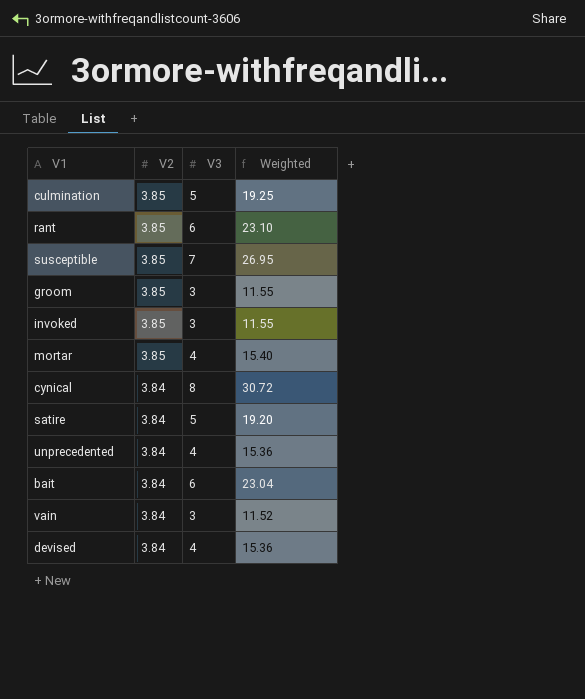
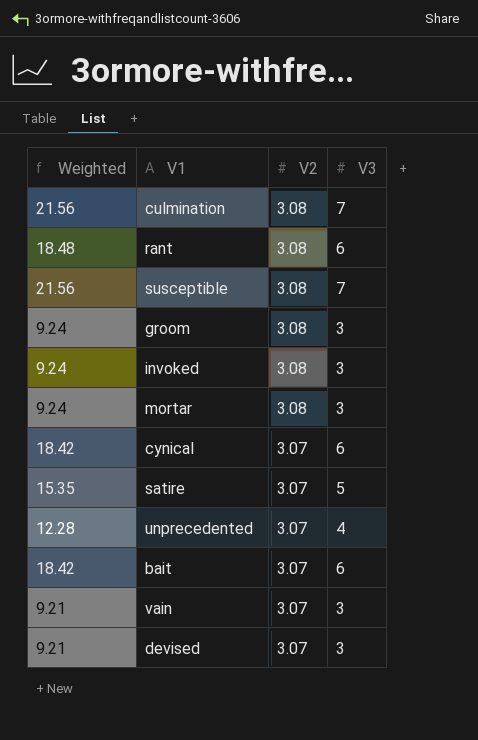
column Weighted | position: 4 -> 1
culmination | Weighted: 19.25 -> 21.56
culmination | V2: 3.85 -> 3.08
culmination | V3: 5 -> 7
rant | Weighted: 23.10 -> 18.48
rant | V2: 3.85 -> 3.08
susceptible | Weighted: 26.95 -> 21.56
susceptible | V2: 3.85 -> 3.08
groom | Weighted: 11.55 -> 9.24
groom | V2: 3.85 -> 3.08
invoked | Weighted: 11.55 -> 9.24
invoked | V2: 3.85 -> 3.08
mortar | Weighted: 15.40 -> 9.24
mortar | V2: 3.85 -> 3.08
mortar | V3: 4 -> 3
cynical | Weighted: 30.72 -> 18.42
cynical | V2: 3.84 -> 3.07
cynical | V3: 8 -> 6
satire | Weighted: 19.20 -> 15.35
satire | V2: 3.84 -> 3.07
unprecedented | Weighted: 15.36 -> 12.28
unprecedented | V2: 3.84 -> 3.07
bait | Weighted: 23.04 -> 18.42
bait | V2: 3.84 -> 3.07
vain | Weighted: 11.52 -> 9.21
vain | V2: 3.84 -> 3.07
devised | Weighted: 15.36 -> 9.21
devised | V2: 3.84 -> 3.07
devised | V3: 4 -> 3

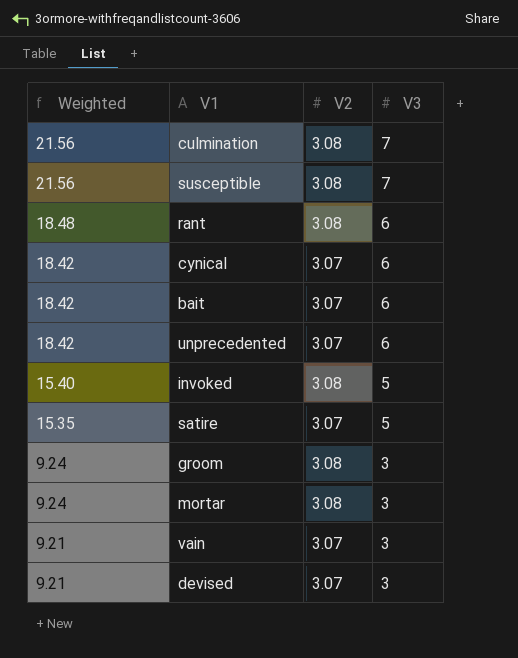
row order: V2 descending -> Weighted descending
unprecedented | Weighted: 12.28 -> 18.42
unprecedented | V3: 4 -> 6
invoked | Weighted: 9.24 -> 15.40
invoked | V3: 3 -> 5

